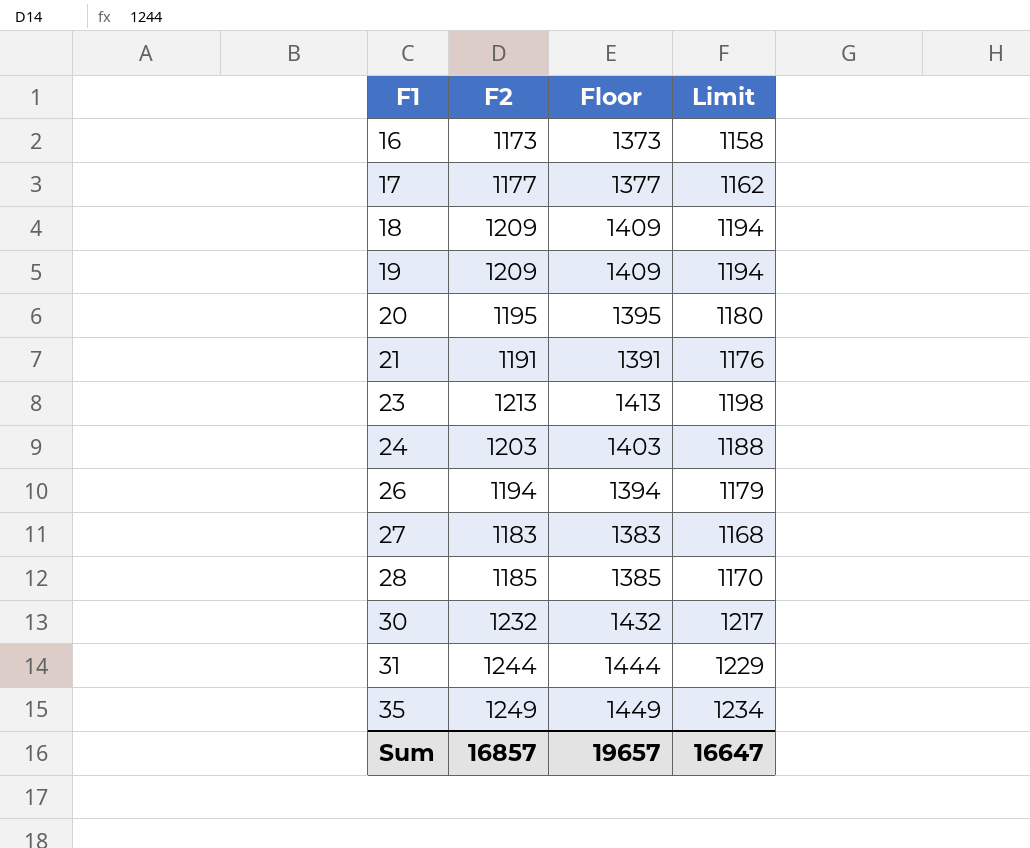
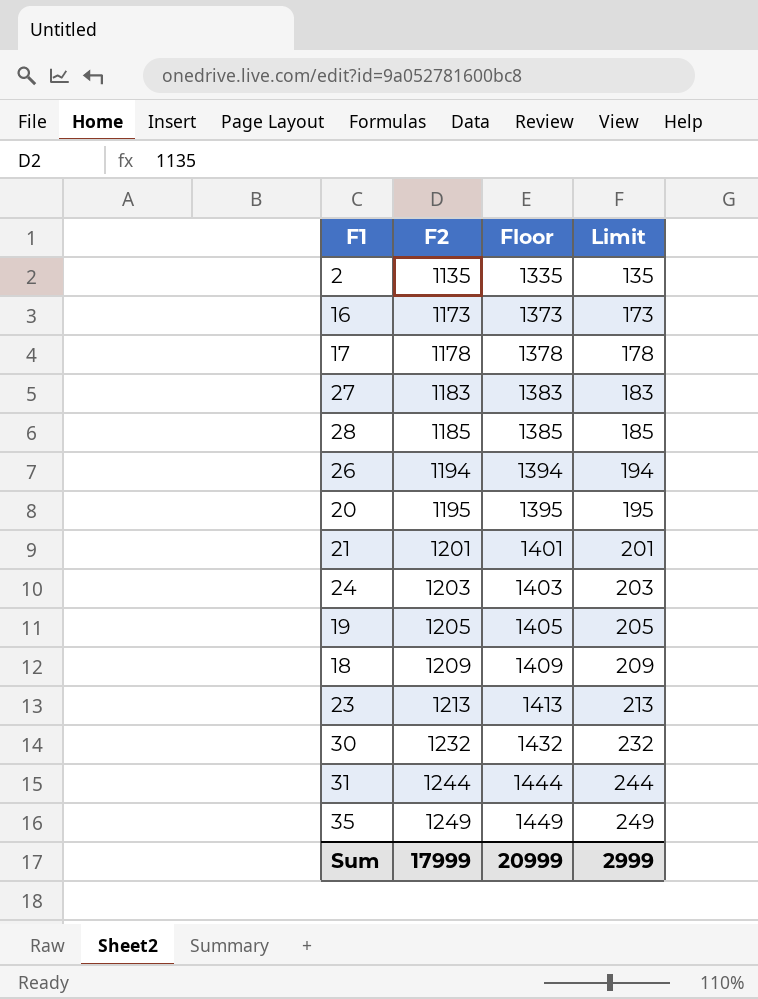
row order: F1 ascending -> F2 ascending
column Limit | formula: [F2] - 15 -> [F2] - 1000
row 2: none -> 1135 | 1335 | 135
17 | F2: 1177 -> 1178
17 | Floor: 1377 -> 1378
21 | F2: 1191 -> 1201
21 | Floor: 1391 -> 1401
19 | F2: 1209 -> 1205
19 | Floor: 1409 -> 1405
Sum | F2: 16857 -> 17999
Sum | Floor: 19657 -> 20999
Sum | Limit: 16647 -> 2999

